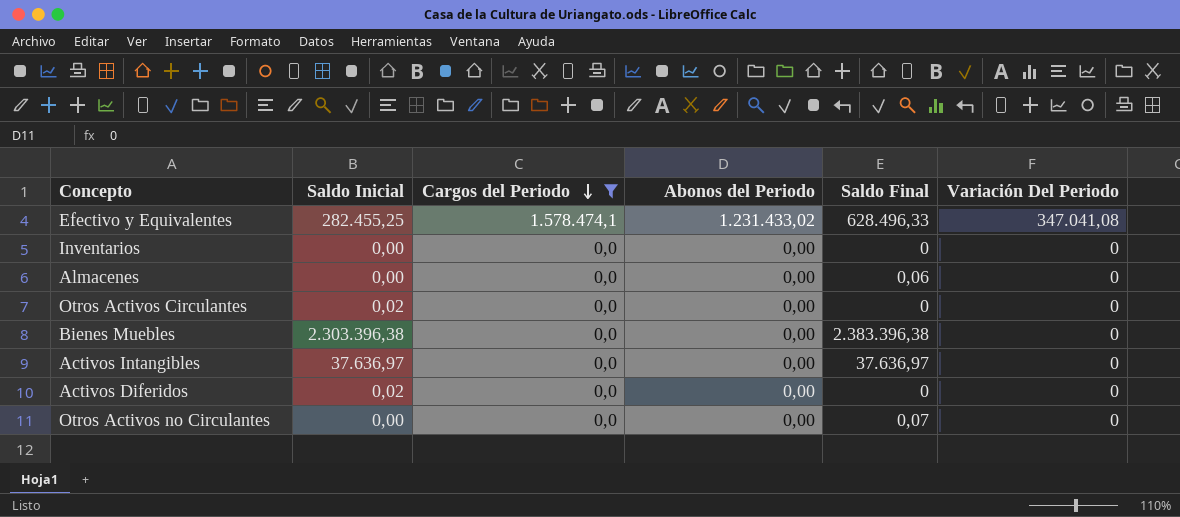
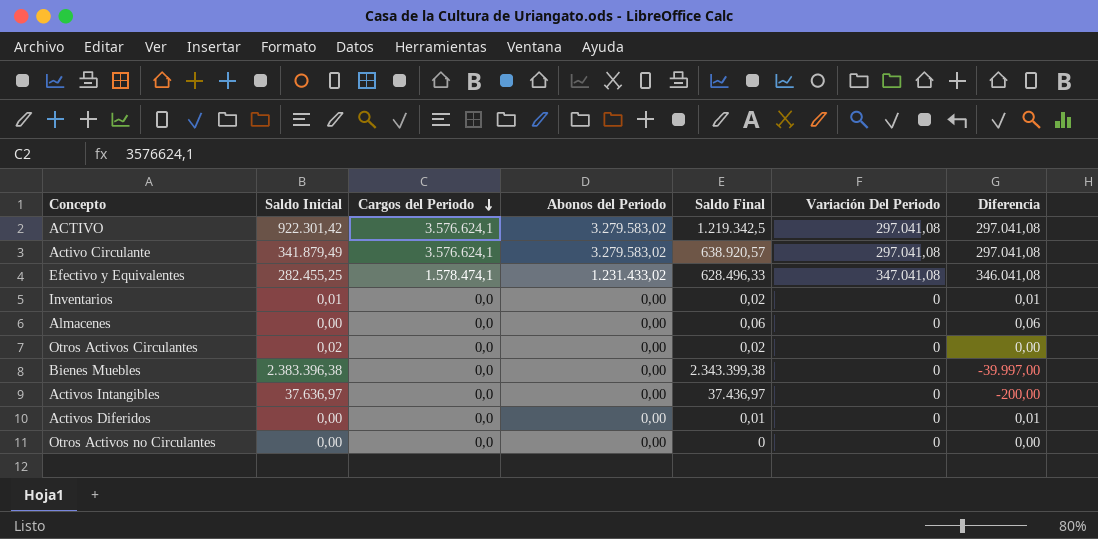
filter: Cargos del Periodo != 3.576.624,1 -> none
column Diferencia | formula: none -> [Saldo Final] - [Saldo Inicial]
Inventarios | Saldo Inicial: 0,00 -> 0,01
Inventarios | Saldo Final: 0 -> 0,02
Otros Activos Circulantes | Saldo Final: 0 -> 0,02
Bienes Muebles | Saldo Inicial: 2.303.396,38 -> 2.383.396,38
Bienes Muebles | Saldo Final: 2.383.396,38 -> 2.343.399,38
Activos Intangibles | Saldo Final: 37.636,97 -> 37.436,97
Activos Diferidos | Saldo Inicial: 0,02 -> 0,00
Activos Diferidos | Saldo Final: 0 -> 0,01
Otros Activos no Circulantes | Saldo Final: 0,07 -> 0

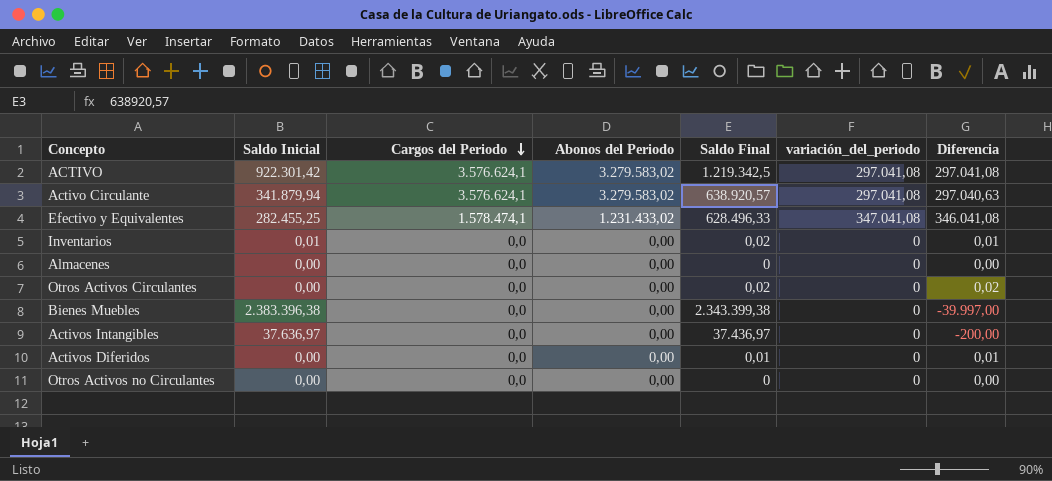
column name: Variación Del Periodo -> variación_del_periodo
Activo Circulante | Saldo Inicial: 341.879,49 -> 341.879,94
Activo Circulante | Diferencia: 297.041,08 -> 297.040,63
Almacenes | Saldo Final: 0,06 -> 0
Almacenes | Diferencia: 0,06 -> 0,00
Otros Activos Circulantes | Saldo Inicial: 0,02 -> 0,00
Otros Activos Circulantes | Diferencia: 0,00 -> 0,02

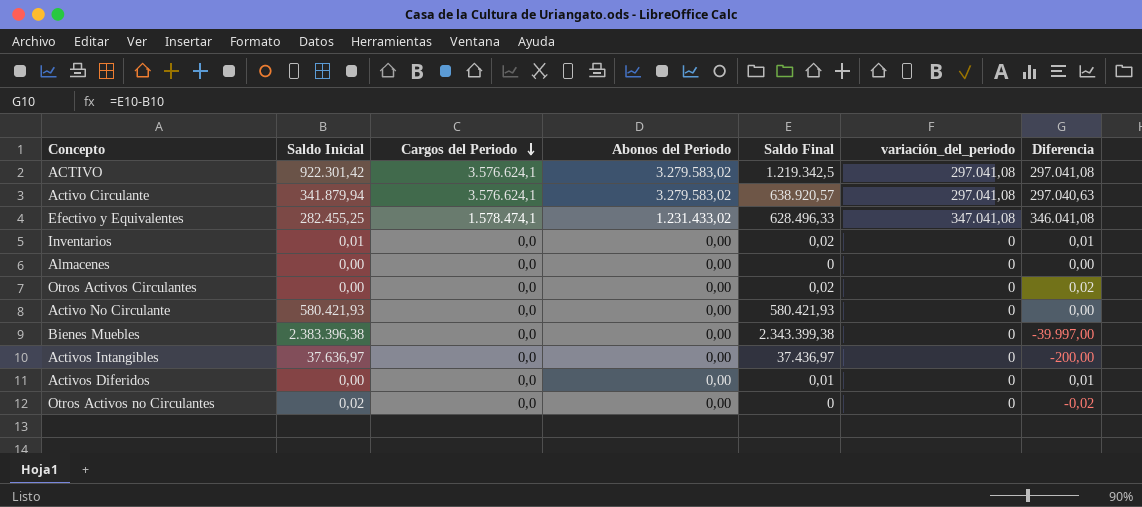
row Activo No Circulante: none -> 580.421,93 | 0,0 | 0,00 | 580.421,93 | 0 | 0,00
Otros Activos no Circulantes | Saldo Inicial: 0,00 -> 0,02
Otros Activos no Circulantes | Diferencia: 0,00 -> -0,02

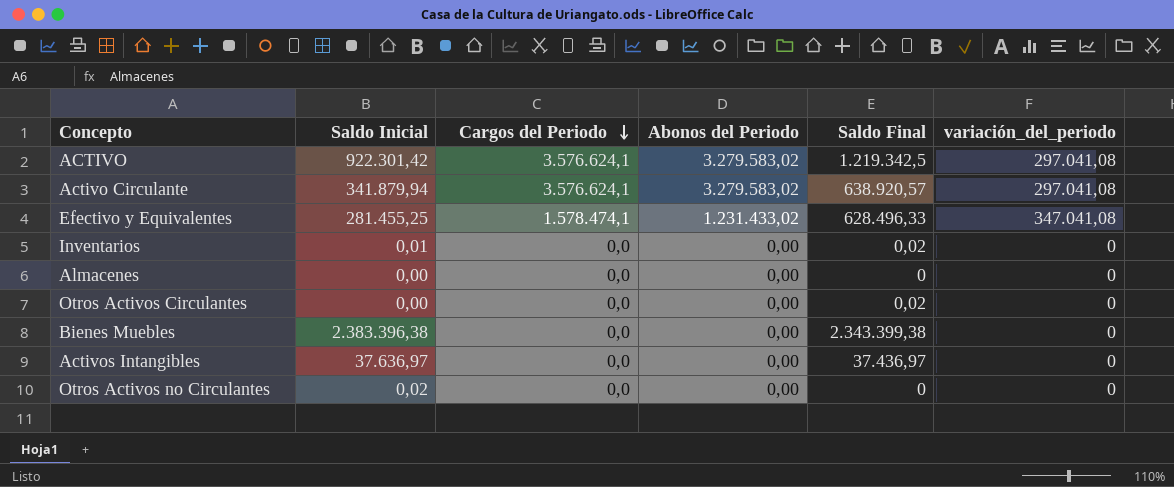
column Diferencia | formula: [Saldo Final] - [Saldo Inicial] -> none
row Activo No Circulante: 580.421,93 | 0,0 | 0,00 | 580.421,93 | 0 | 0,00 -> none
row Activos Diferidos: 0,00 | 0,0 | 0,00 | 0,01 | 0 | 0,01 -> none
Efectivo y Equivalentes | Saldo Inicial: 282.455,25 -> 281.455,25

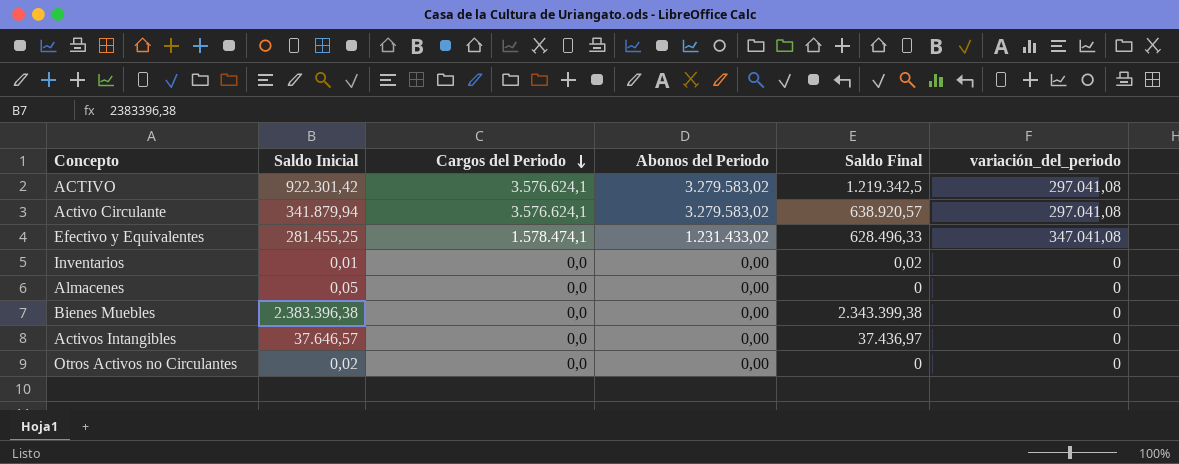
row Otros Activos Circulantes: 0,00 | 0,0 | 0,00 | 0,02 | 0 -> none
Almacenes | Saldo Inicial: 0,00 -> 0,05
Activos Intangibles | Saldo Inicial: 37.636,97 -> 37.646,57

